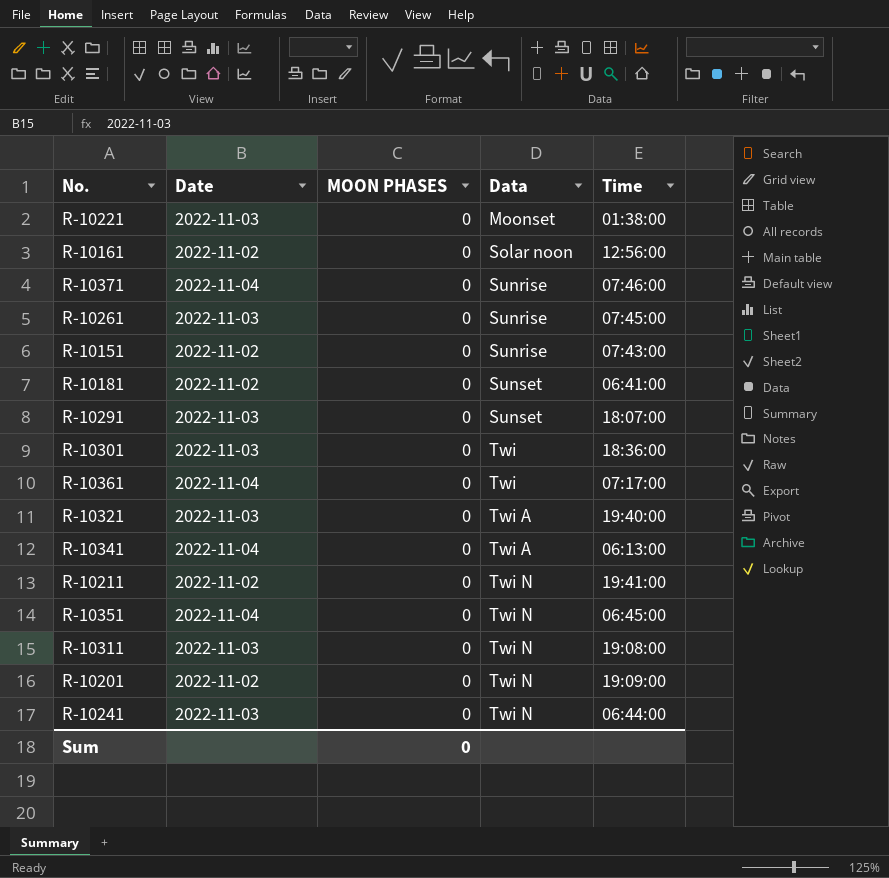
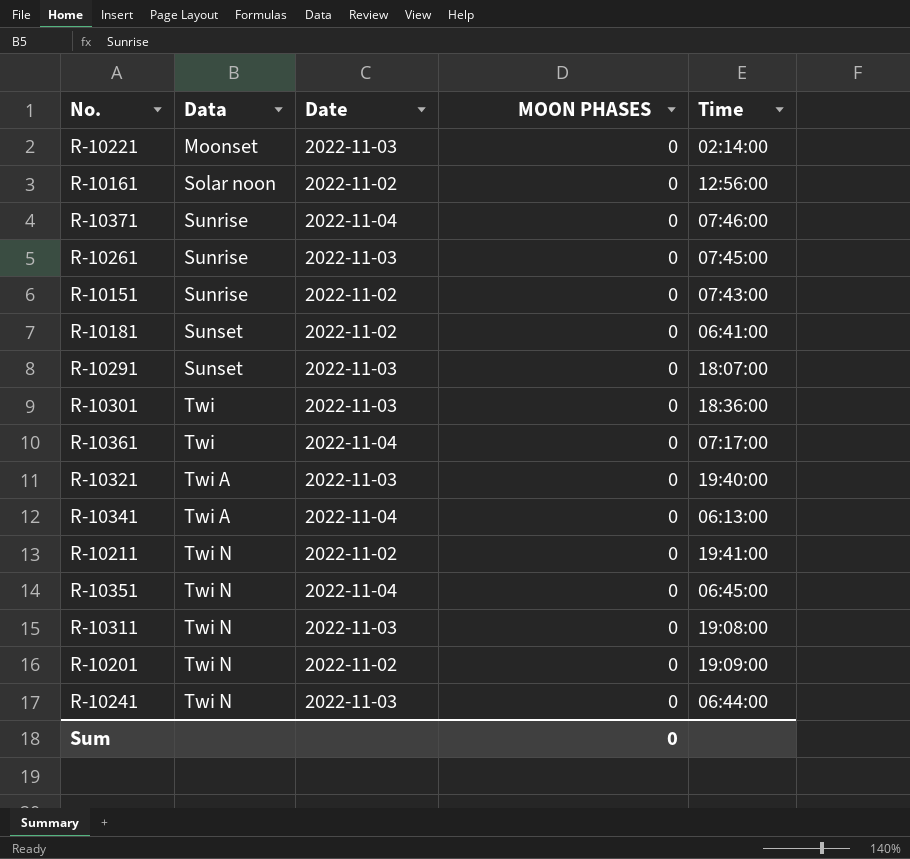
column Data | position: 4 -> 2
R-10221 | Time: 01:38:00 -> 02:14:00

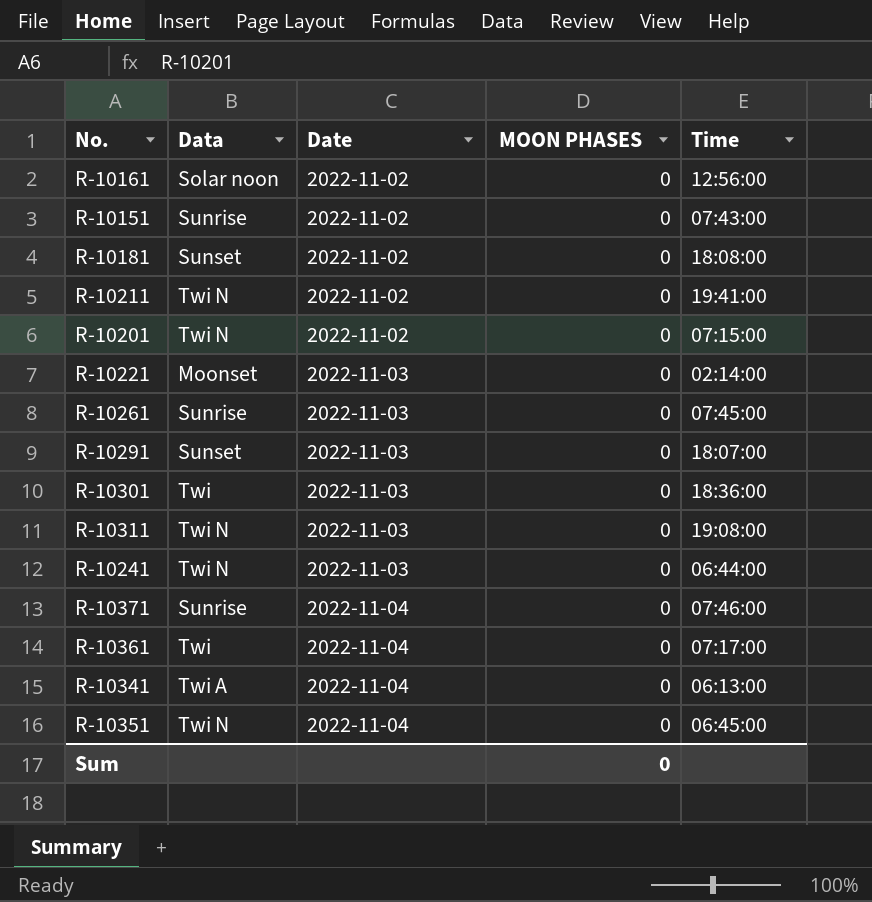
row order: Data ascending -> Date ascending
row R-10321: Twi A | 2022-11-03 | 0 | 19:40:00 -> none
R-10181 | Time: 06:41:00 -> 18:08:00
R-10201 | Time: 19:09:00 -> 07:15:00

